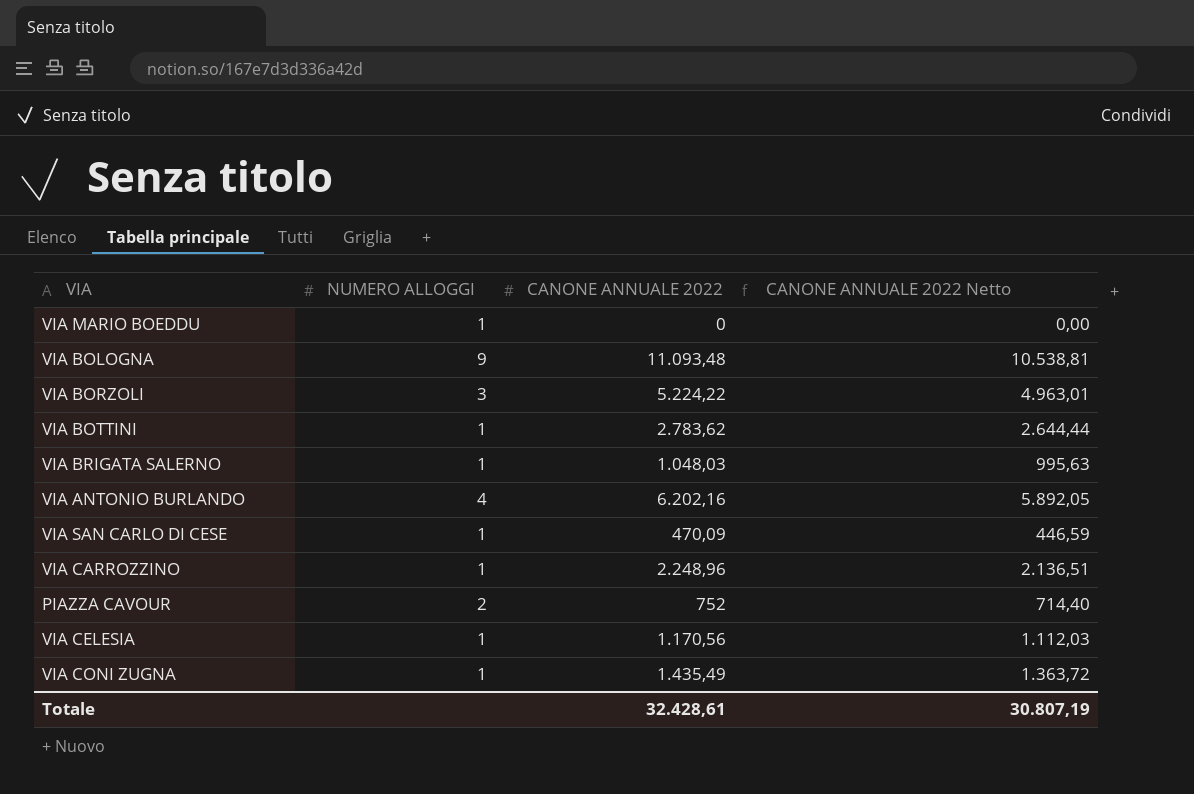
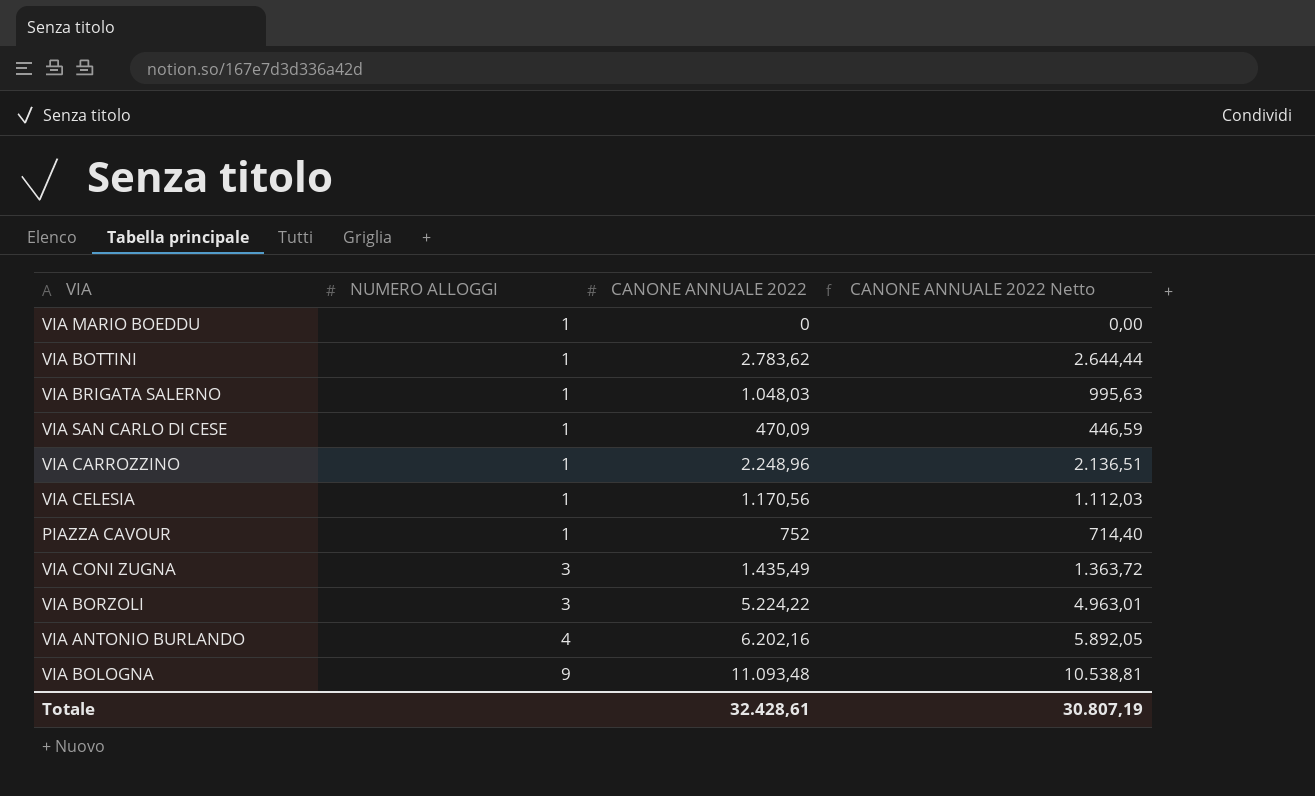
row order: none -> NUMERO ALLOGGI ascending
PIAZZA CAVOUR | NUMERO ALLOGGI: 2 -> 1
VIA CONI ZUGNA | NUMERO ALLOGGI: 1 -> 3

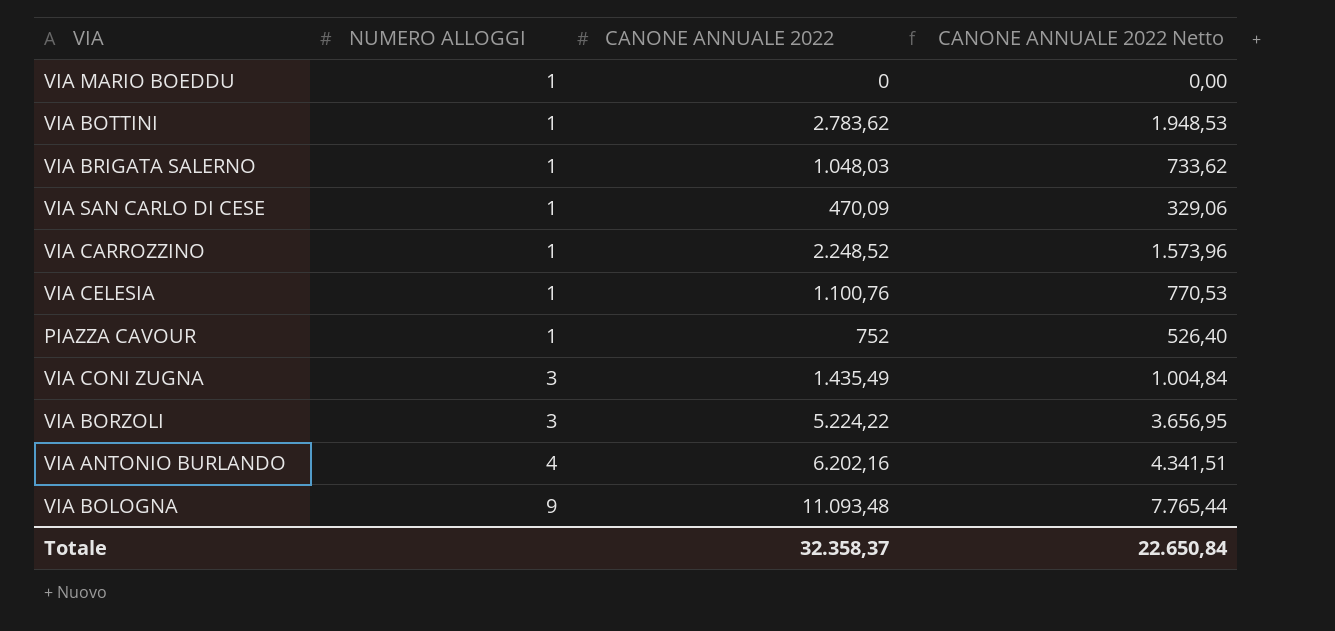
column CANONE ANNUALE 2022 Netto | formula: [CANONE ANNUALE 2022] * 0,95 -> [CANONE ANNUALE 2022] * 0,7
VIA CARROZZINO | CANONE ANNUALE 2022: 2.248,96 -> 2.248,52
VIA CELESIA | CANONE ANNUALE 2022: 1.170,56 -> 1.100,76
Totale | CANONE ANNUALE 2022: 32.428,61 -> 32.358,37
Totale | CANONE ANNUALE 2022 Netto: 30.807,19 -> 22.650,84

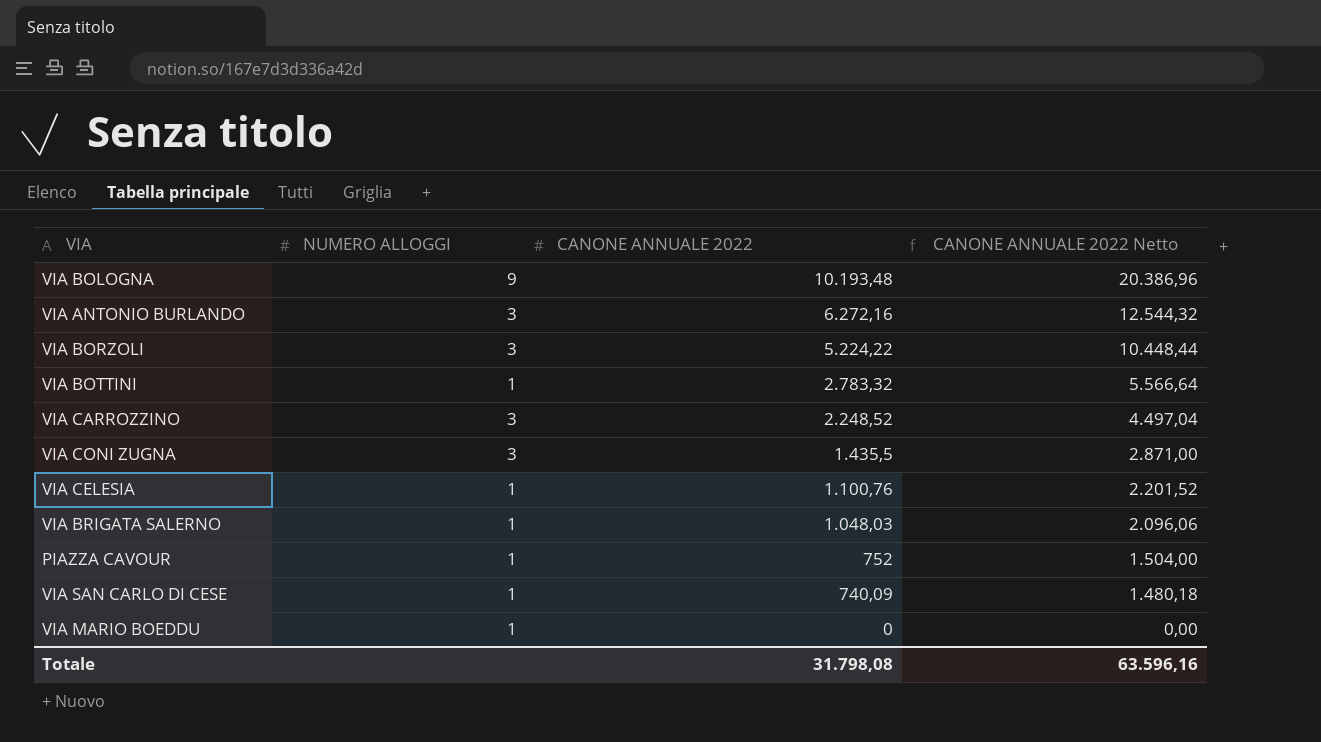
row order: NUMERO ALLOGGI ascending -> CANONE ANNUALE 2022 descending
column CANONE ANNUALE 2022 Netto | formula: [CANONE ANNUALE 2022] * 0,7 -> [CANONE ANNUALE 2022] * 2
VIA BOLOGNA | CANONE ANNUALE 2022: 11.093,48 -> 10.193,48
VIA ANTONIO BURLANDO | NUMERO ALLOGGI: 4 -> 3
VIA ANTONIO BURLANDO | CANONE ANNUALE 2022: 6.202,16 -> 6.272,16
VIA BOTTINI | CANONE ANNUALE 2022: 2.783,62 -> 2.783,32
VIA CARROZZINO | NUMERO ALLOGGI: 1 -> 3
VIA CONI ZUGNA | CANONE ANNUALE 2022: 1.435,49 -> 1.435,5
VIA SAN CARLO DI CESE | CANONE ANNUALE 2022: 470,09 -> 740,09
Totale | CANONE ANNUALE 2022: 32.358,37 -> 31.798,08
Totale | CANONE ANNUALE 2022 Netto: 22.650,84 -> 63.596,16

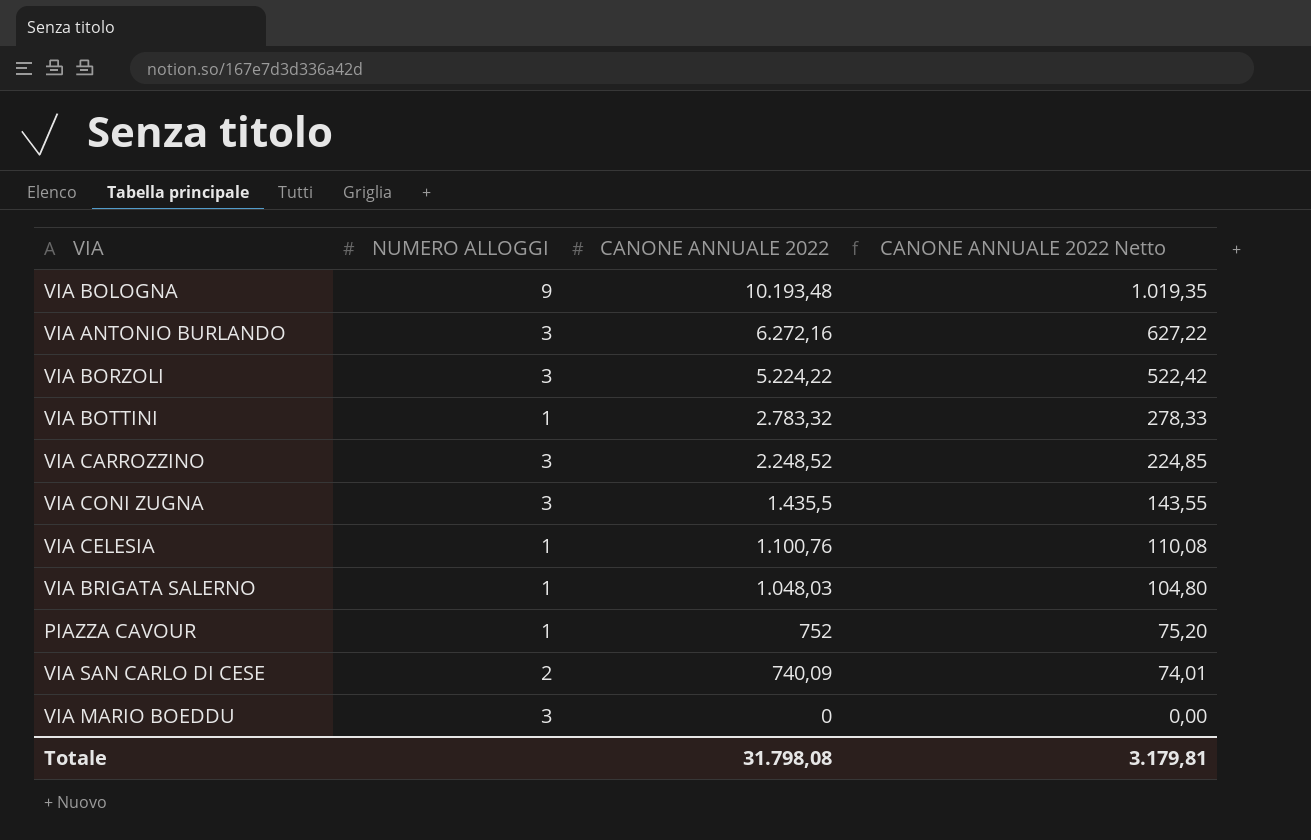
column CANONE ANNUALE 2022 Netto | formula: [CANONE ANNUALE 2022] * 2 -> [CANONE ANNUALE 2022] * 0,1
VIA SAN CARLO DI CESE | NUMERO ALLOGGI: 1 -> 2
VIA MARIO BOEDDU | NUMERO ALLOGGI: 1 -> 3
Totale | CANONE ANNUALE 2022 Netto: 63.596,16 -> 3.179,81

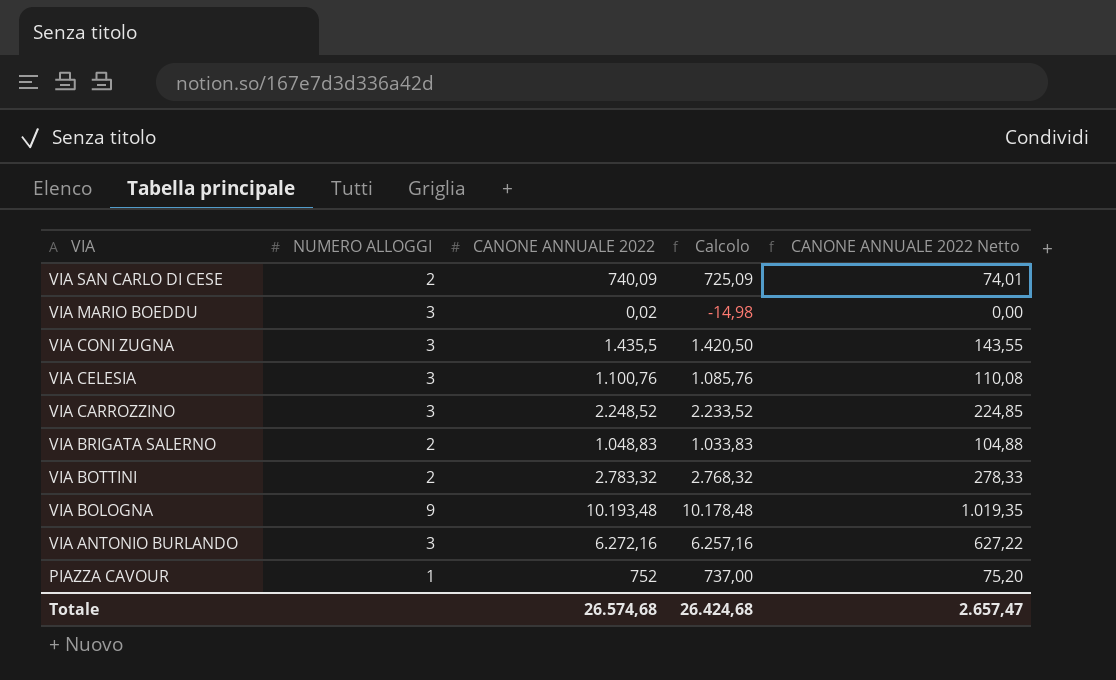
row order: CANONE ANNUALE 2022 descending -> VIA descending
column Calcolo | formula: none -> [CANONE ANNUALE 2022] - 15
row VIA BORZOLI: 3 | 5.224,22 | 522,42 -> none
VIA MARIO BOEDDU | CANONE ANNUALE 2022: 0 -> 0,02
VIA CELESIA | NUMERO ALLOGGI: 1 -> 3
VIA BRIGATA SALERNO | NUMERO ALLOGGI: 1 -> 2
VIA BRIGATA SALERNO | CANONE ANNUALE 2022: 1.048,03 -> 1.048,83
VIA BRIGATA SALERNO | CANONE ANNUALE 2022 Netto: 104,80 -> 104,88
VIA BOTTINI | NUMERO ALLOGGI: 1 -> 2
Totale | CANONE ANNUALE 2022: 31.798,08 -> 26.574,68
Totale | CANONE ANNUALE 2022 Netto: 3.179,81 -> 2.657,47

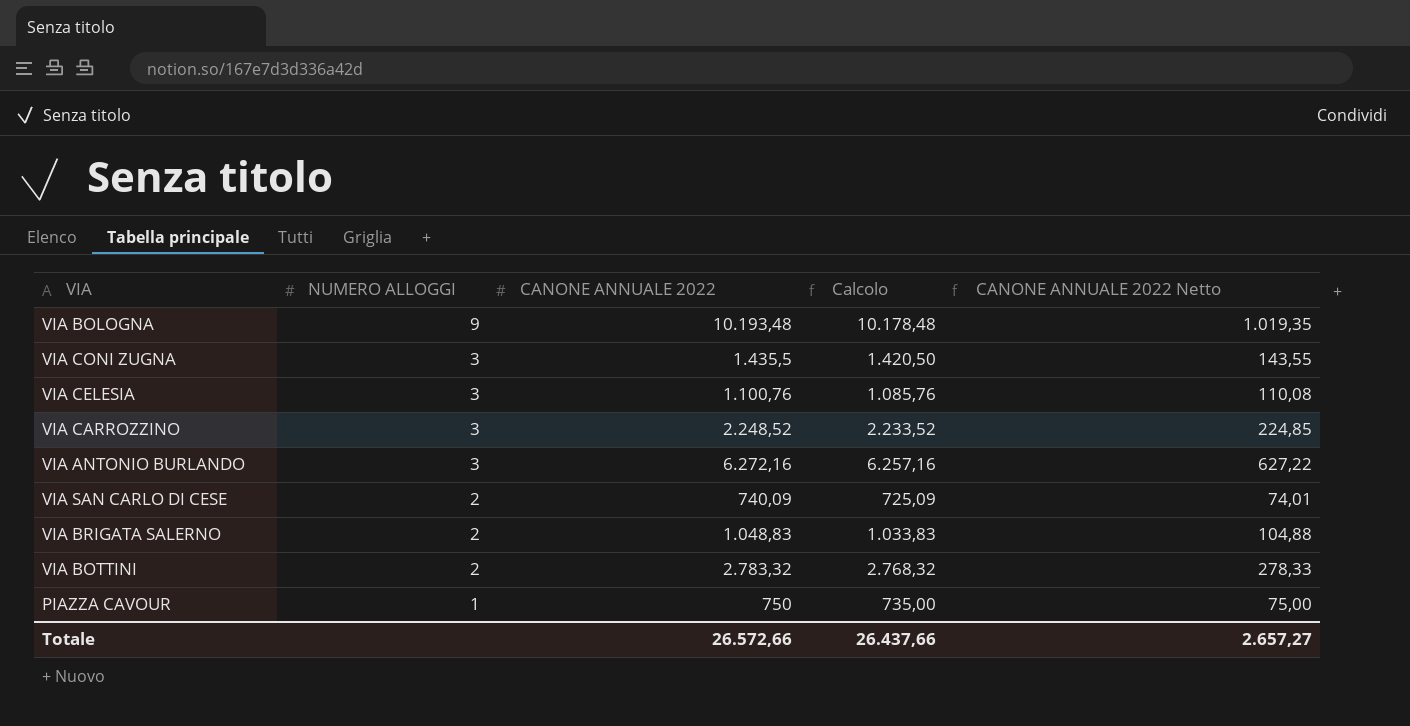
row order: VIA descending -> NUMERO ALLOGGI descending
row VIA MARIO BOEDDU: 3 | 0,02 | -14,98 | 0,00 -> none
PIAZZA CAVOUR | CANONE ANNUALE 2022: 752 -> 750
PIAZZA CAVOUR | Calcolo: 737,00 -> 735,00
PIAZZA CAVOUR | CANONE ANNUALE 2022 Netto: 75,20 -> 75,00
Totale | CANONE ANNUALE 2022: 26.574,68 -> 26.572,66
Totale | Calcolo: 26.424,68 -> 26.437,66
Totale | CANONE ANNUALE 2022 Netto: 2.657,47 -> 2.657,27

